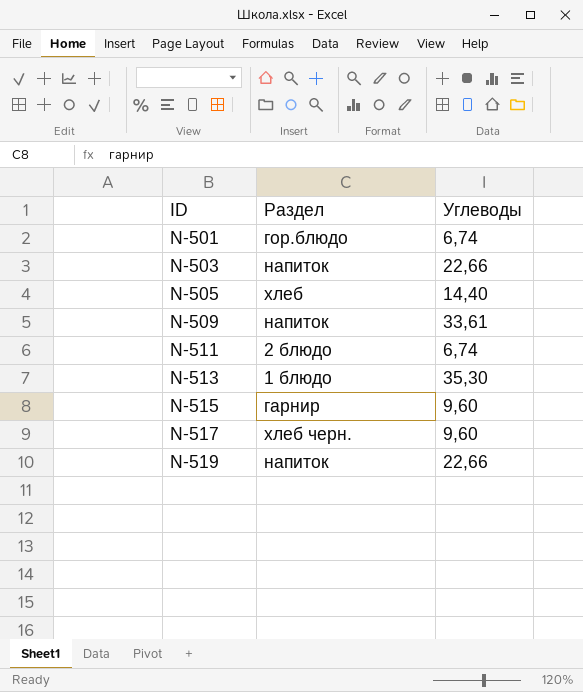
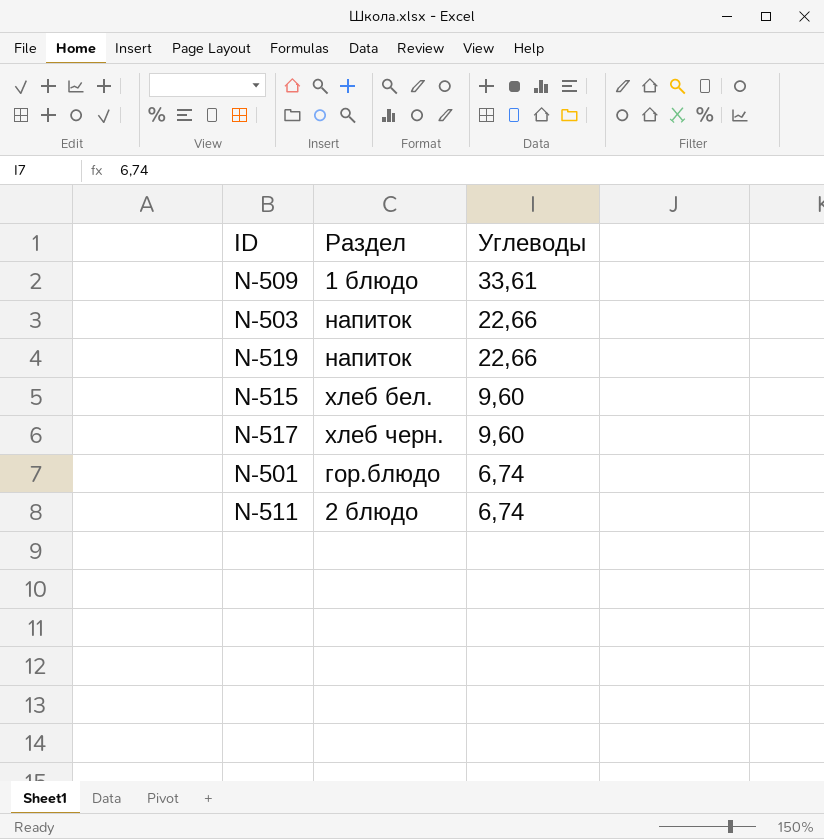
row order: ID ascending -> Углеводы descending
row N-505: хлеб | 14,40 -> none
row N-513: 1 блюдо | 35,30 -> none
N-509 | Раздел: напиток -> 1 блюдо
N-515 | Раздел: гарнир -> хлеб бел.

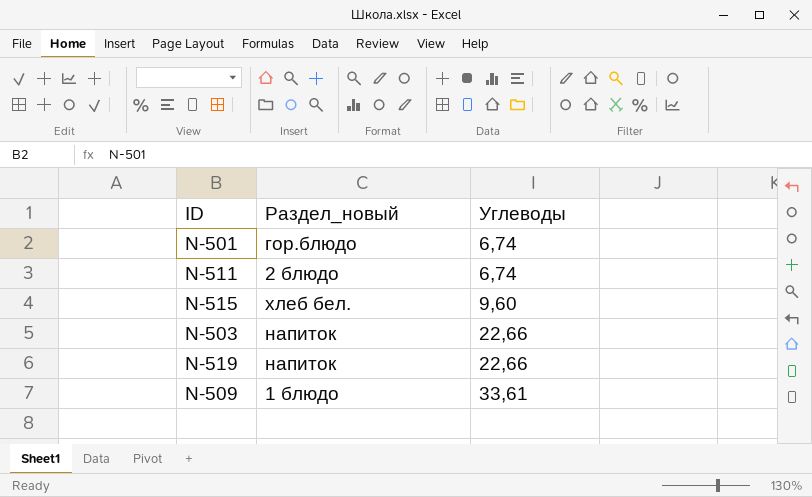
row order: Углеводы descending -> Углеводы ascending
column name: Раздел -> Раздел_новый
row N-517: хлеб черн. | 9,60 -> none

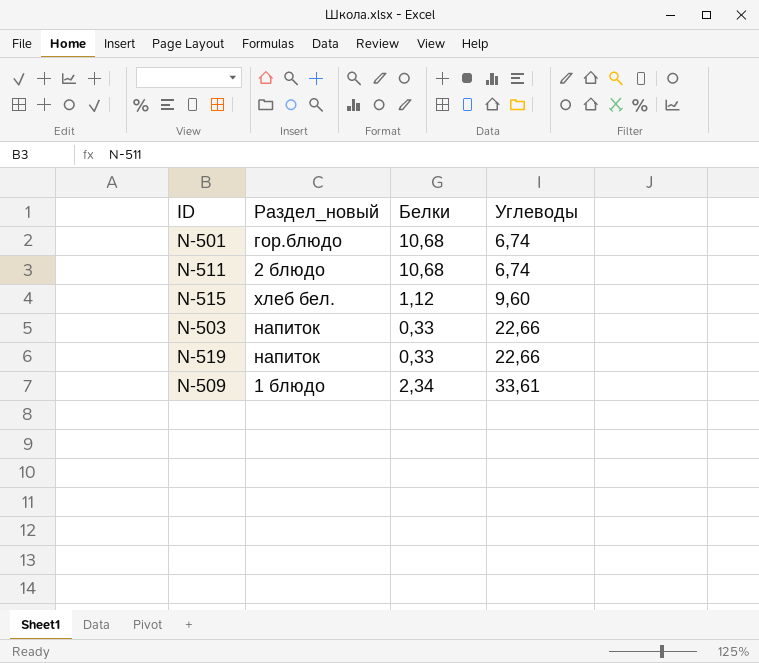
column Белки | position: none -> 3

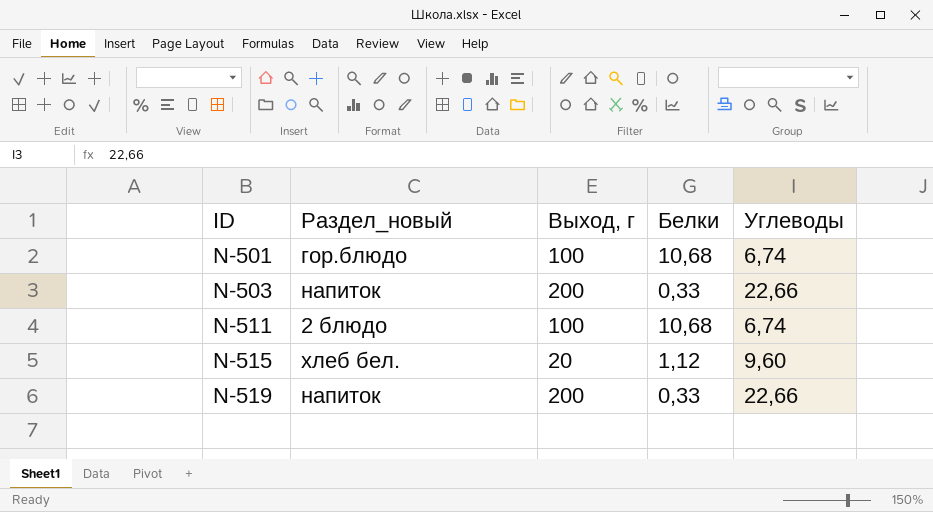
row order: Углеводы ascending -> ID ascending
column Выход, г | position: none -> 3
row N-509: 1 блюдо | 2,34 | 33,61 -> none

